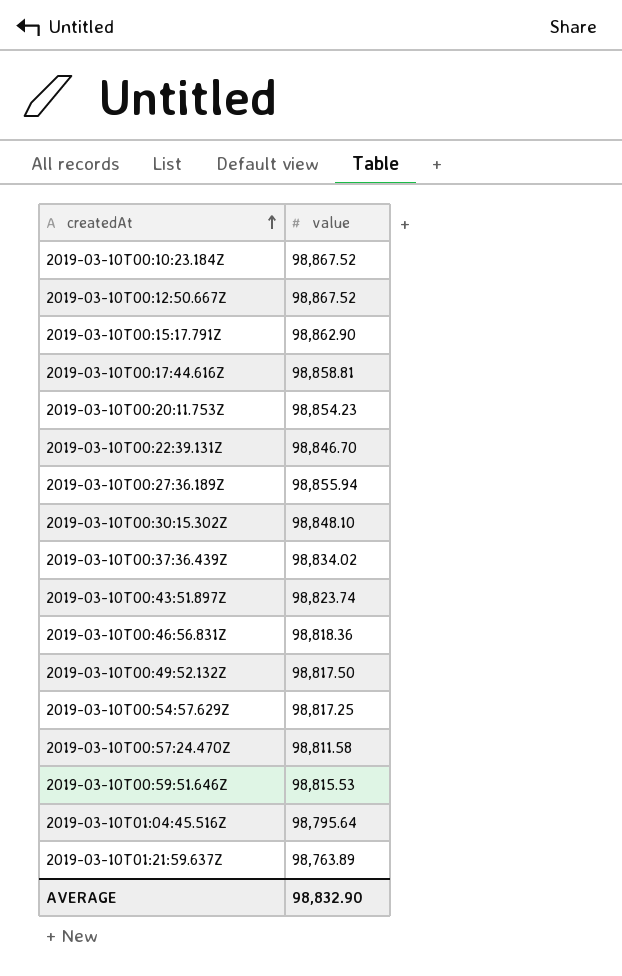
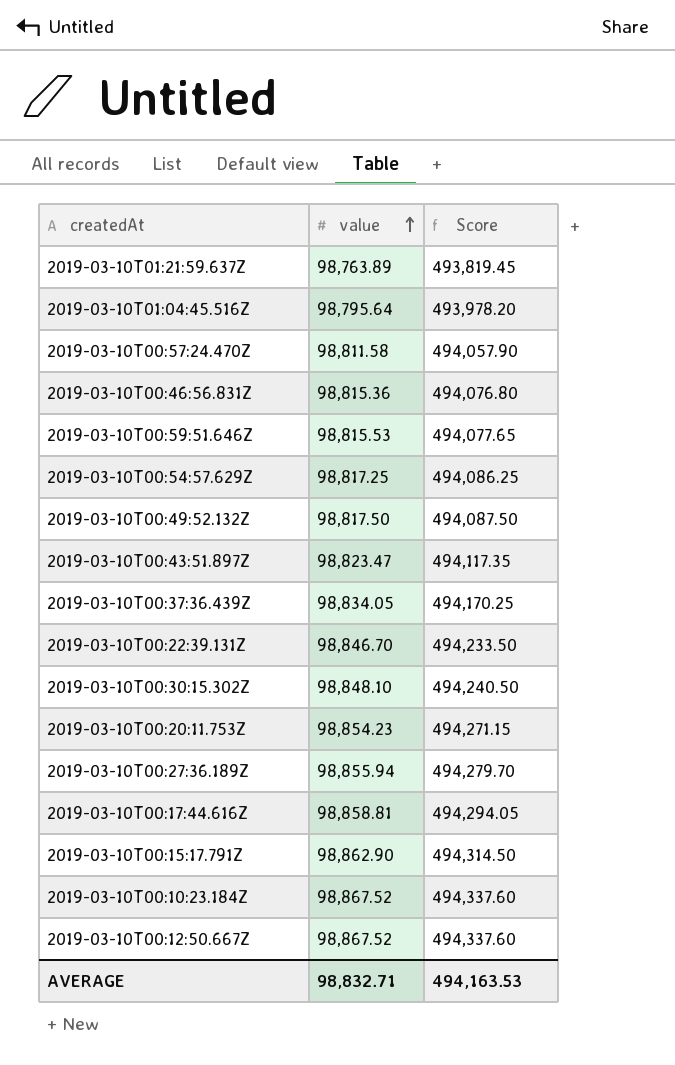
row order: createdAt ascending -> value ascending
column Score | formula: none -> [value] * 5
2019-03-10T00:46:56.831Z | value: 98,818.36 -> 98,815.36
2019-03-10T00:43:51.897Z | value: 98,823.74 -> 98,823.47
2019-03-10T00:37:36.439Z | value: 98,834.02 -> 98,834.05
AVERAGE | value: 98,832.90 -> 98,832.71

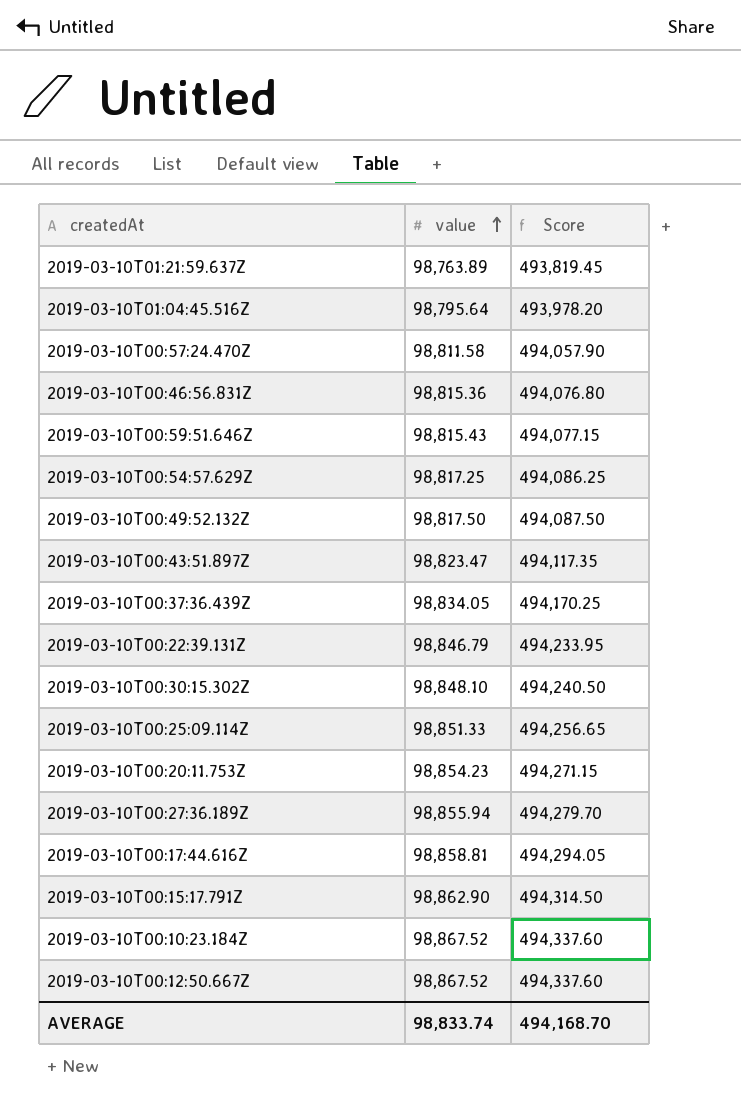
2019-03-10T00:59:51.646Z | value: 98,815.53 -> 98,815.43
2019-03-10T00:59:51.646Z | Score: 494,077.65 -> 494,077.15
2019-03-10T00:22:39.131Z | value: 98,846.70 -> 98,846.79
2019-03-10T00:22:39.131Z | Score: 494,233.50 -> 494,233.95
row 2019-03-10T00:25:09.114Z: none -> 98,851.33 | 494,256.65
AVERAGE | value: 98,832.71 -> 98,833.74
AVERAGE | Score: 494,163.53 -> 494,168.70

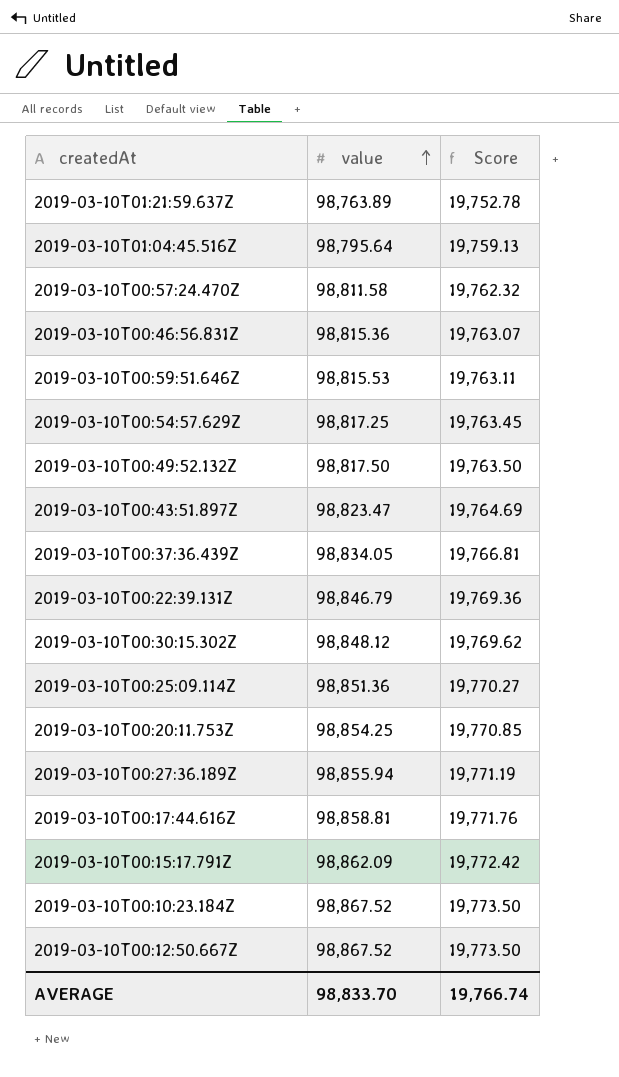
column Score | formula: [value] * 5 -> [value] * 0.2
2019-03-10T00:59:51.646Z | value: 98,815.43 -> 98,815.53
2019-03-10T00:30:15.302Z | value: 98,848.10 -> 98,848.12
2019-03-10T00:25:09.114Z | value: 98,851.33 -> 98,851.36
2019-03-10T00:20:11.753Z | value: 98,854.23 -> 98,854.25
2019-03-10T00:15:17.791Z | value: 98,862.90 -> 98,862.09
AVERAGE | value: 98,833.74 -> 98,833.70
AVERAGE | Score: 494,168.70 -> 19,766.74

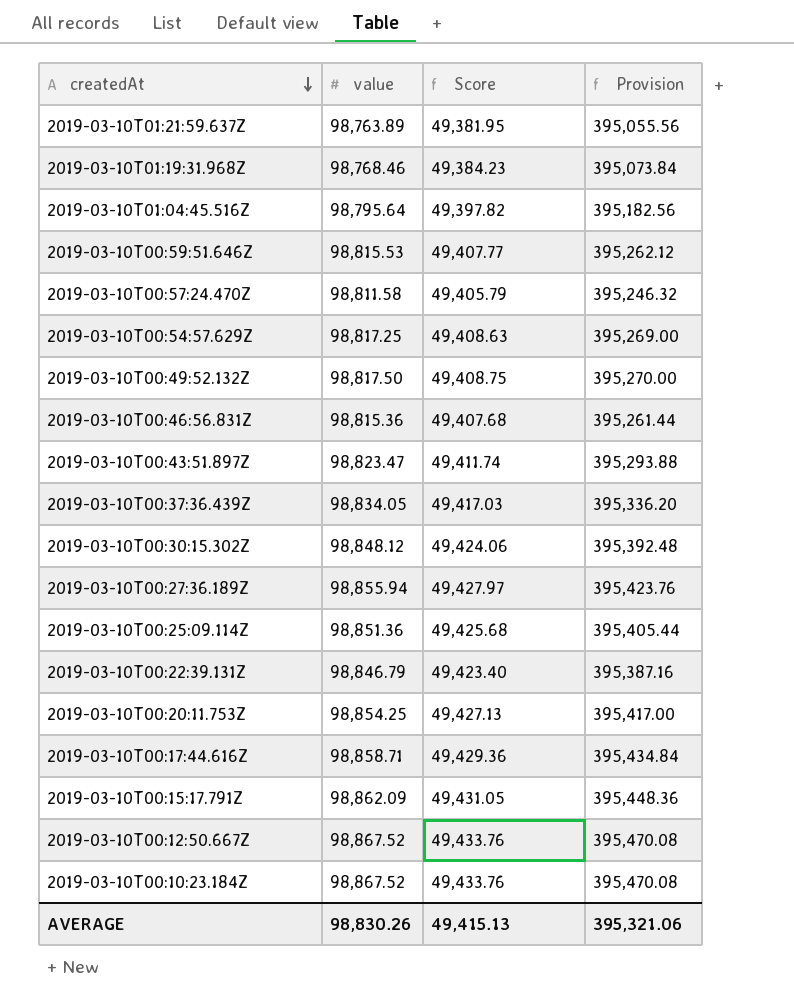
row order: value ascending -> createdAt descending
column Score | formula: [value] * 0.2 -> [value] * 0.5
column Provision | formula: none -> [value] * 4
row 2019-03-10T01:19:31.968Z: none -> 98,768.46 | 49,384.23 | 395,073.84
2019-03-10T00:17:44.616Z | value: 98,858.81 -> 98,858.71
AVERAGE | value: 98,833.70 -> 98,830.26
AVERAGE | Score: 19,766.74 -> 49,415.13

